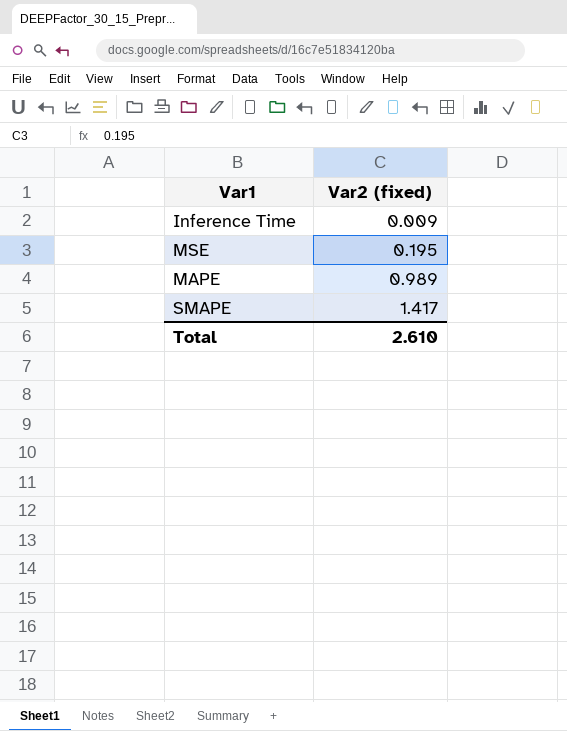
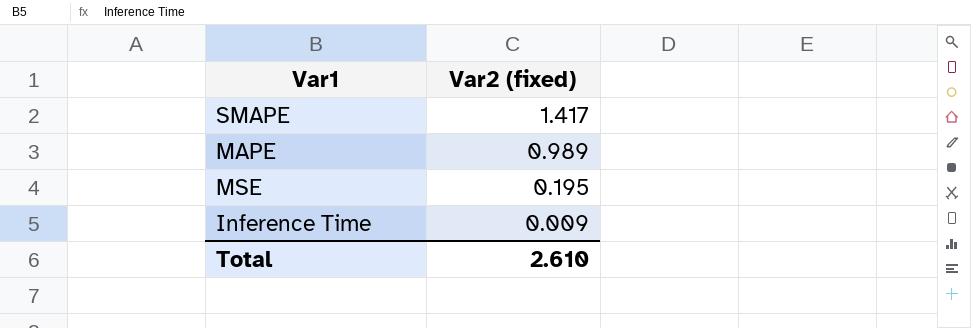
row order: Var2 (fixed) ascending -> Var2 (fixed) descending

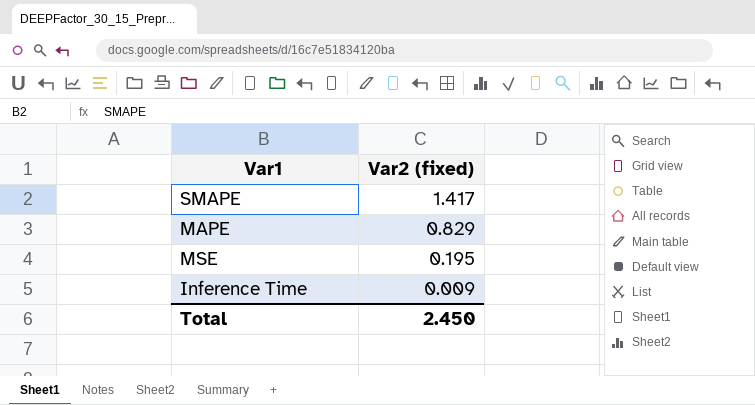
MAPE | Var2 (fixed): 0.989 -> 0.829
Total | Var2 (fixed): 2.610 -> 2.450

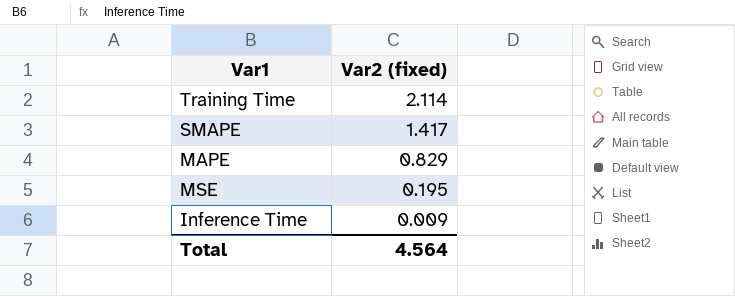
row Training Time: none -> 2.114
Total | Var2 (fixed): 2.450 -> 4.564

